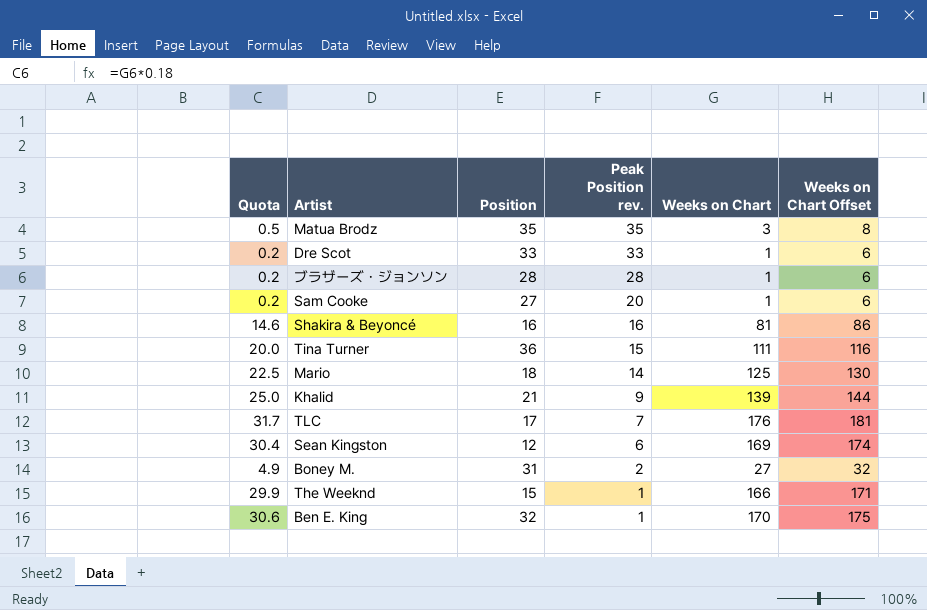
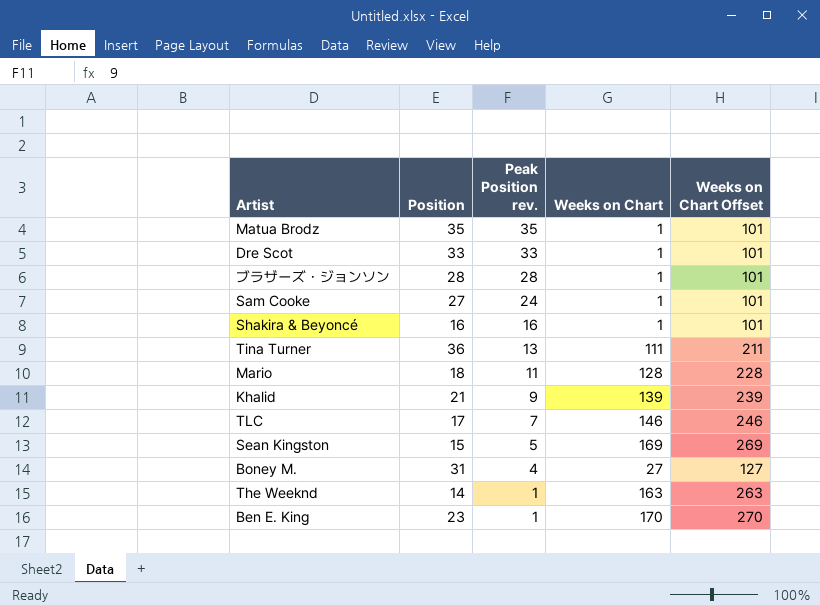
column Quota | formula: [Weeks on Chart] * 0.18 -> none
column Weeks on Chart Offset | formula: [Weeks on Chart] + 5 -> [Weeks on Chart] + 100
Matua Brodz | Weeks on Chart: 3 -> 1
Sam Cooke | Peak Position rev.: 20 -> 24
Shakira & Beyoncé | Weeks on Chart: 81 -> 1
Tina Turner | Peak Position rev.: 15 -> 13
Mario | Peak Position rev.: 14 -> 11
Mario | Weeks on Chart: 125 -> 128
TLC | Weeks on Chart: 176 -> 146
Sean Kingston | Position: 12 -> 15
Sean Kingston | Peak Position rev.: 6 -> 5
Boney M. | Peak Position rev.: 2 -> 4
The Weeknd | Position: 15 -> 14
The Weeknd | Weeks on Chart: 166 -> 163
Ben E. King | Position: 32 -> 23

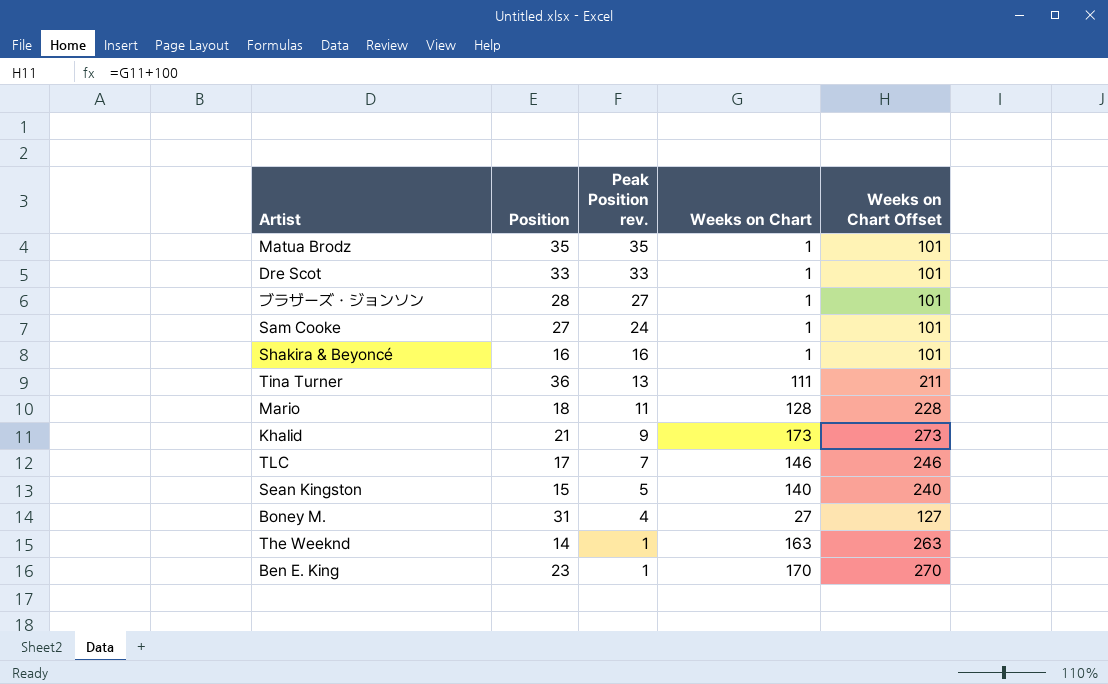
ブラザーズ・ジョンソン | Peak Position rev.: 28 -> 27
Khalid | Weeks on Chart: 139 -> 173
Khalid | Weeks on Chart Offset: 239 -> 273
Sean Kingston | Weeks on Chart: 169 -> 140
Sean Kingston | Weeks on Chart Offset: 269 -> 240

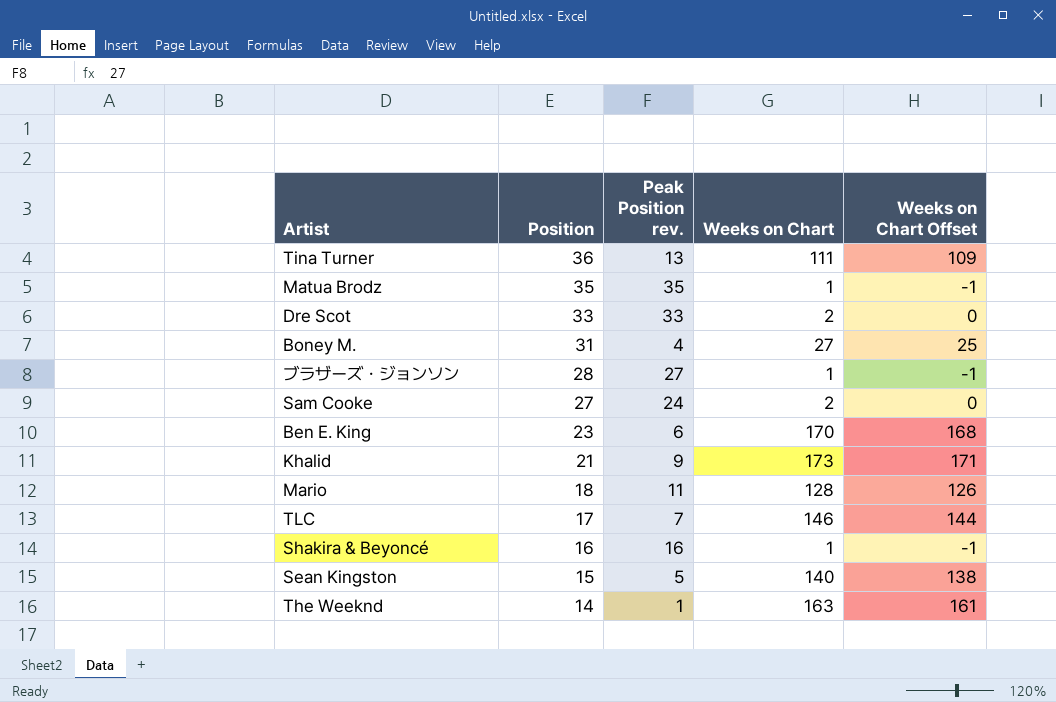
row order: Peak Position rev. descending -> Position descending
column Weeks on Chart Offset | formula: [Weeks on Chart] + 100 -> [Weeks on Chart] - 2
Dre Scot | Weeks on Chart: 1 -> 2
Sam Cooke | Weeks on Chart: 1 -> 2
Ben E. King | Peak Position rev.: 1 -> 6

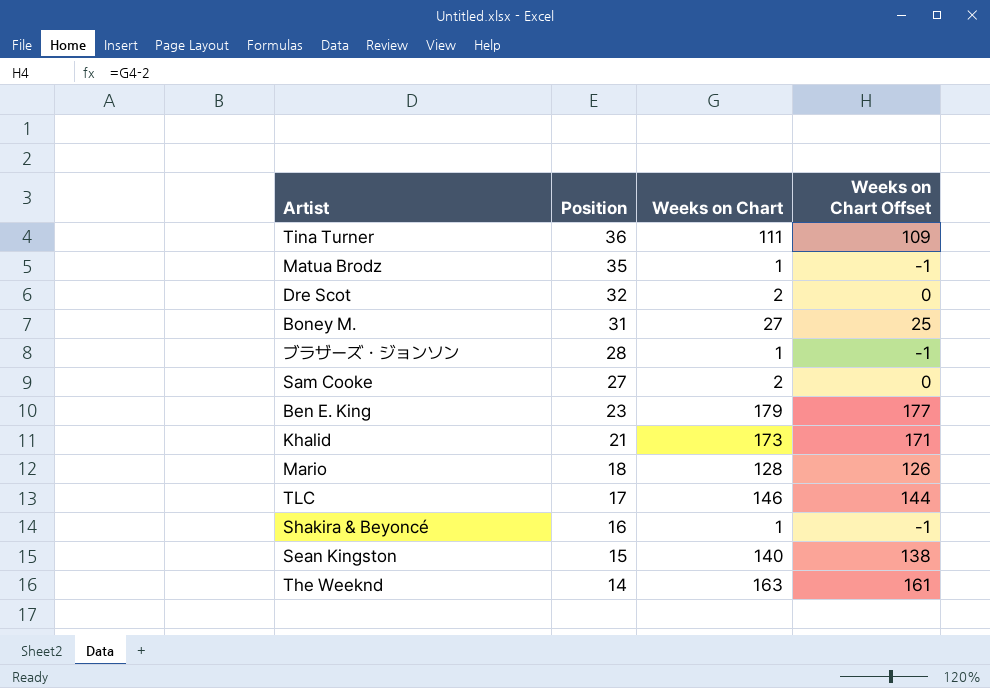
column Peak Position rev. | position: 3 -> none
Dre Scot | Position: 33 -> 32
Ben E. King | Weeks on Chart: 170 -> 179
Ben E. King | Weeks on Chart Offset: 168 -> 177

